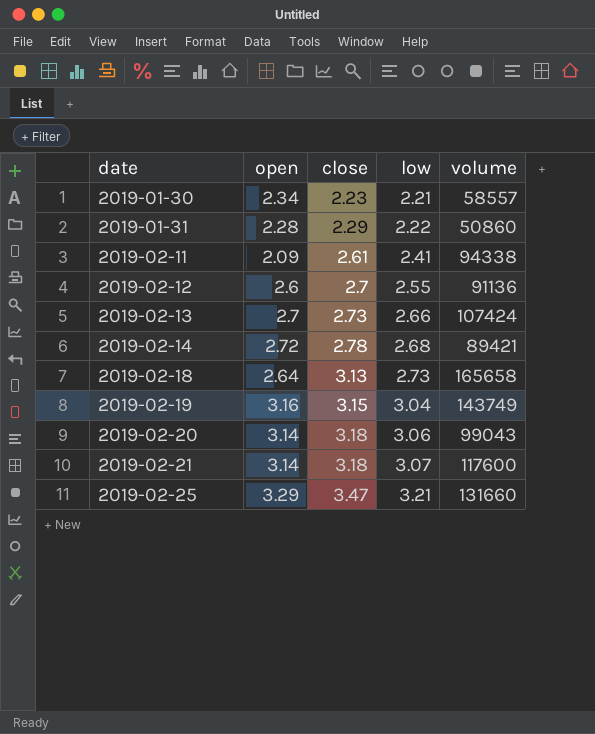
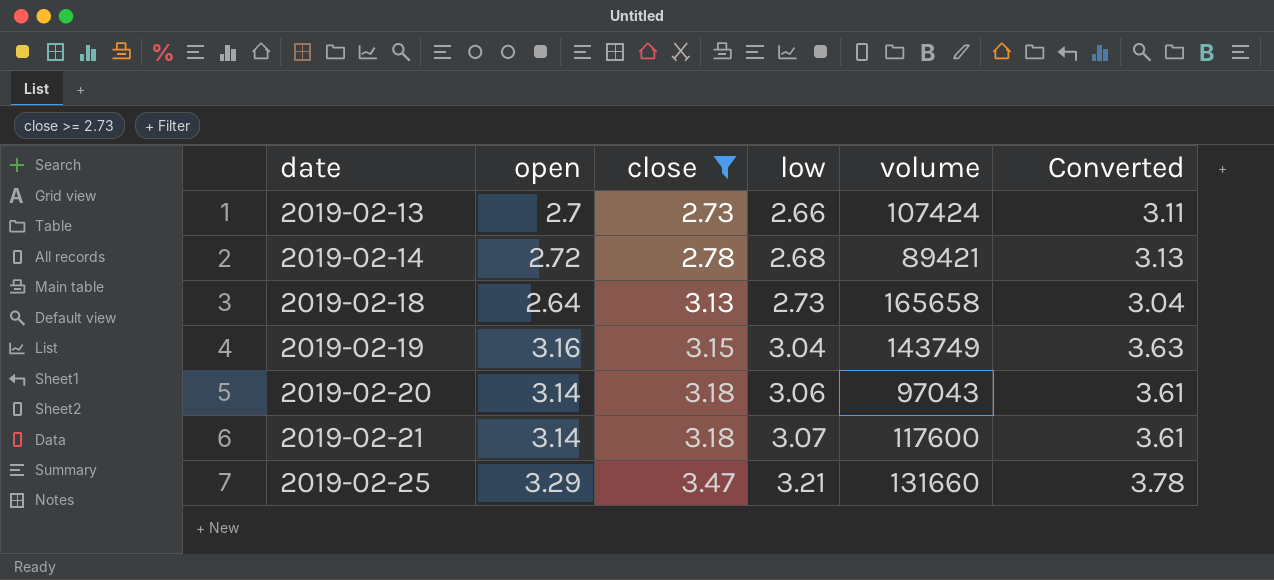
filter: none -> close >= 2.73
column Converted | formula: none -> [open] * 1.15
2019-02-20 | volume: 99043 -> 97043

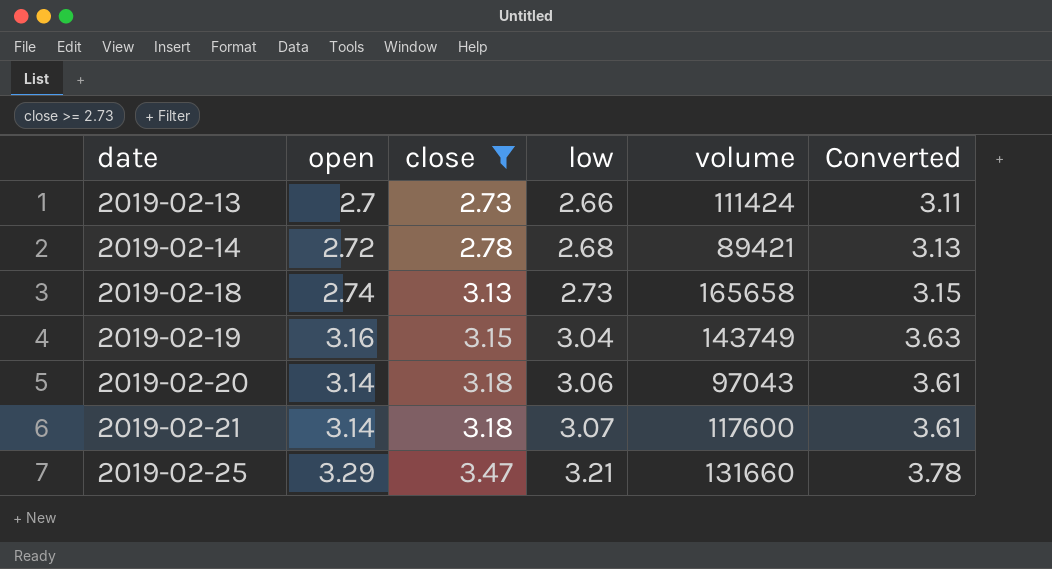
2019-02-13 | volume: 107424 -> 111424
2019-02-18 | open: 2.64 -> 2.74
2019-02-18 | Converted: 3.04 -> 3.15

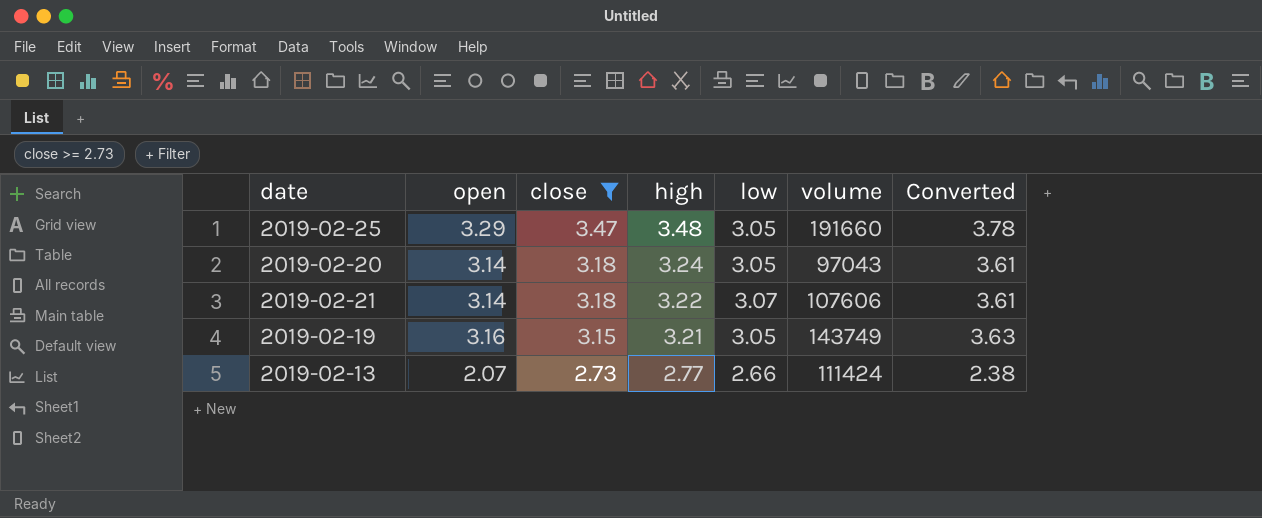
row order: date ascending -> close descending
column high | position: none -> 4
row 2019-02-14: 2.72 | 2.78 | 2.68 | 89421 | 3.13 -> none
row 2019-02-18: 2.74 | 3.13 | 2.73 | 165658 | 3.15 -> none
2019-02-25 | low: 3.21 -> 3.05
2019-02-25 | volume: 131660 -> 191660
2019-02-20 | low: 3.06 -> 3.05
2019-02-21 | volume: 117600 -> 107606
2019-02-19 | low: 3.04 -> 3.05
2019-02-13 | open: 2.7 -> 2.07
2019-02-13 | Converted: 3.11 -> 2.38

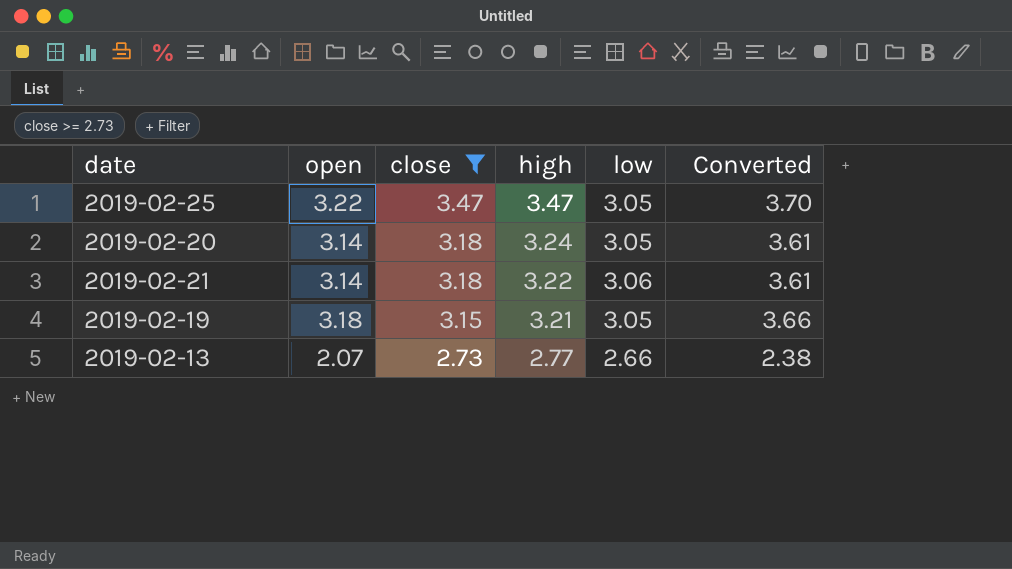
column volume | position: 6 -> none
2019-02-25 | open: 3.29 -> 3.22
2019-02-25 | high: 3.48 -> 3.47
2019-02-25 | Converted: 3.78 -> 3.70
2019-02-21 | low: 3.07 -> 3.06
2019-02-19 | open: 3.16 -> 3.18
2019-02-19 | Converted: 3.63 -> 3.66

